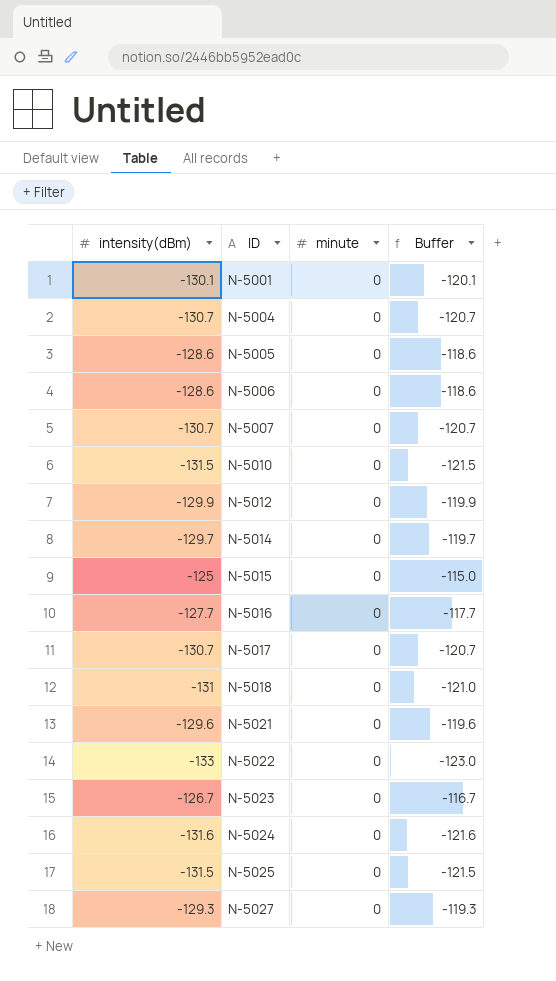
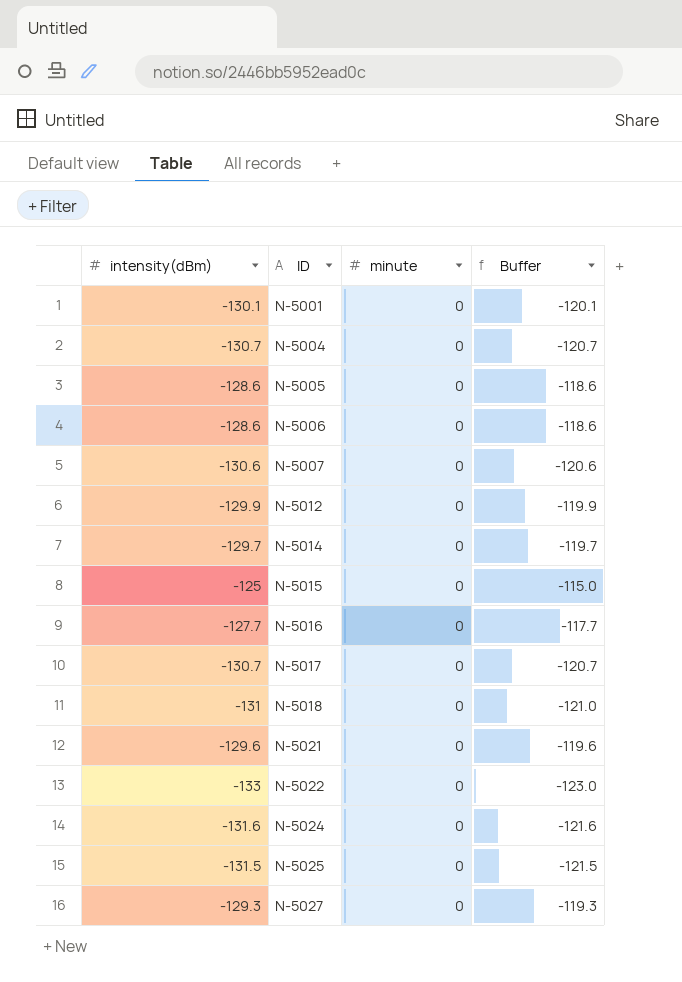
row N-5010: -131.5 | 0 | -121.5 -> none
row N-5023: -126.7 | 0 | -116.7 -> none
N-5007 | intensity(dBm): -130.7 -> -130.6
N-5007 | Buffer: -120.7 -> -120.6

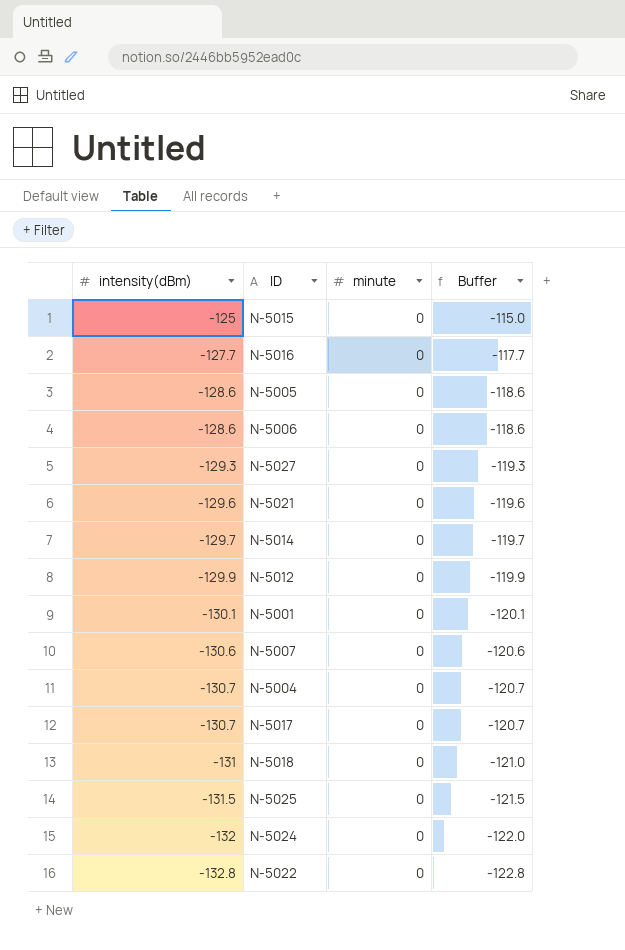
row order: ID ascending -> intensity(dBm) descending
N-5024 | intensity(dBm): -131.6 -> -132
N-5024 | Buffer: -121.6 -> -122.0
N-5022 | intensity(dBm): -133 -> -132.8
N-5022 | Buffer: -123.0 -> -122.8

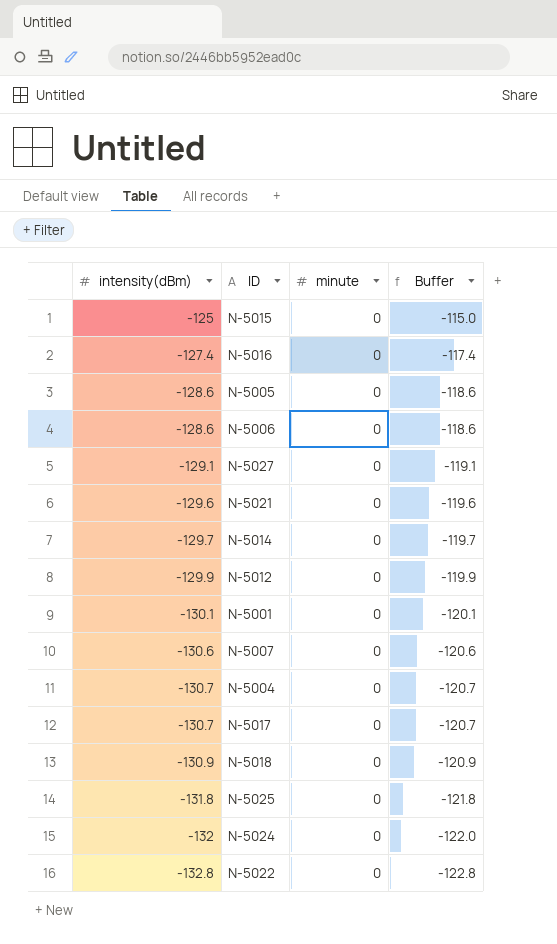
N-5016 | intensity(dBm): -127.7 -> -127.4
N-5016 | Buffer: -117.7 -> -117.4
N-5027 | intensity(dBm): -129.3 -> -129.1
N-5027 | Buffer: -119.3 -> -119.1
N-5018 | intensity(dBm): -131 -> -130.9
N-5018 | Buffer: -121.0 -> -120.9
N-5025 | intensity(dBm): -131.5 -> -131.8
N-5025 | Buffer: -121.5 -> -121.8

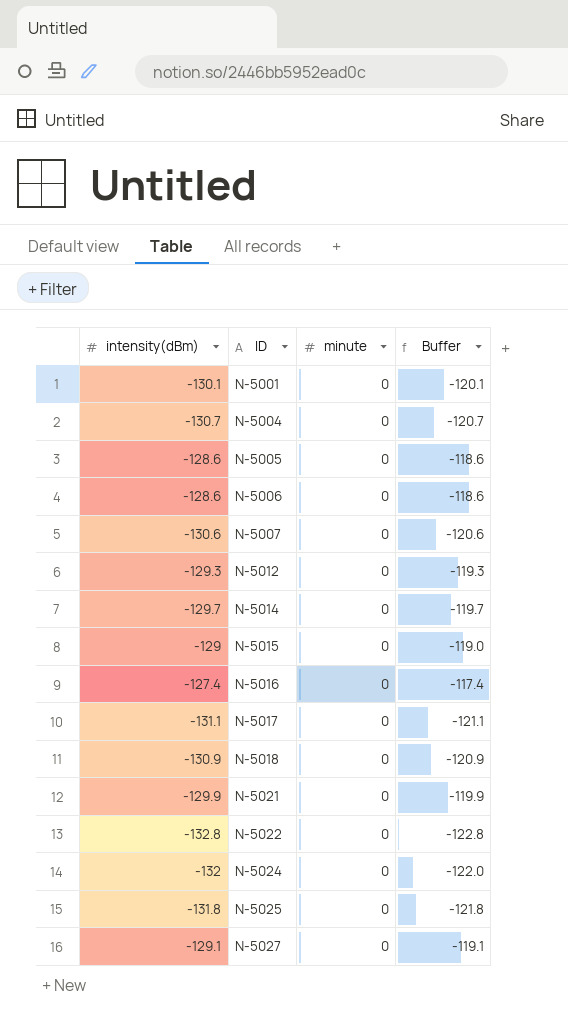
row order: intensity(dBm) descending -> ID ascending
N-5012 | intensity(dBm): -129.9 -> -129.3
N-5012 | Buffer: -119.9 -> -119.3
N-5015 | intensity(dBm): -125 -> -129
N-5015 | Buffer: -115.0 -> -119.0
N-5017 | intensity(dBm): -130.7 -> -131.1
N-5017 | Buffer: -120.7 -> -121.1
N-5021 | intensity(dBm): -129.6 -> -129.9
N-5021 | Buffer: -119.6 -> -119.9

